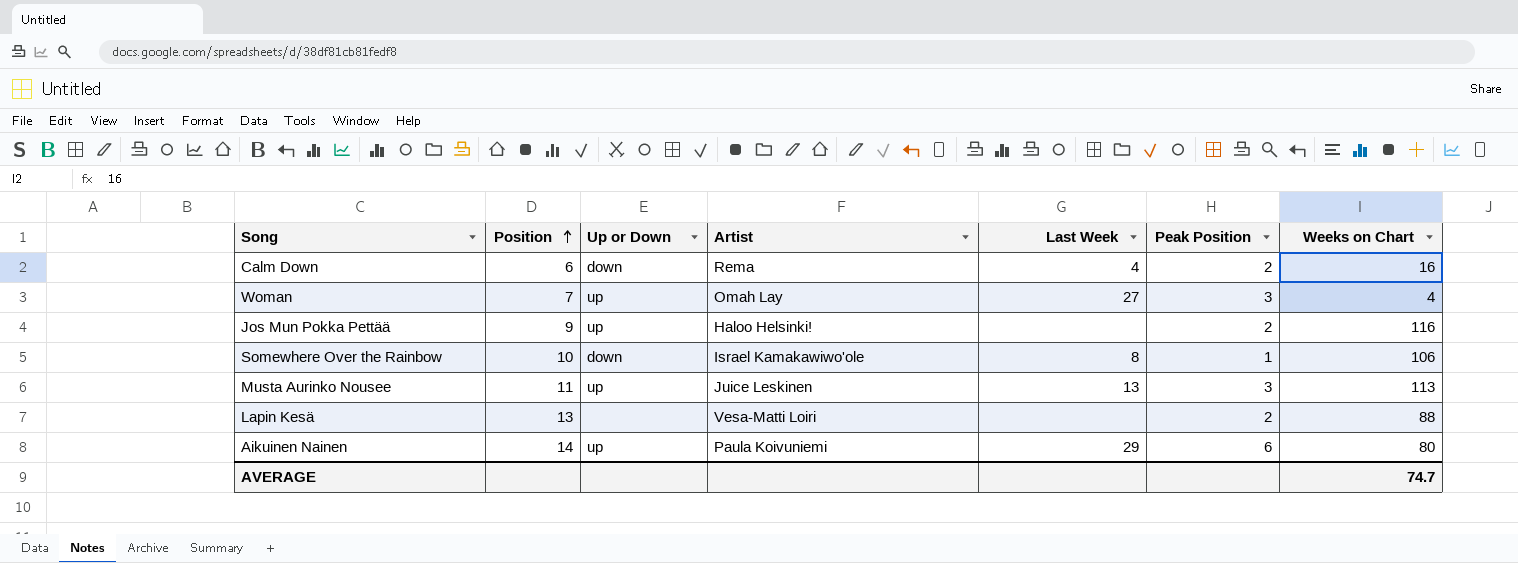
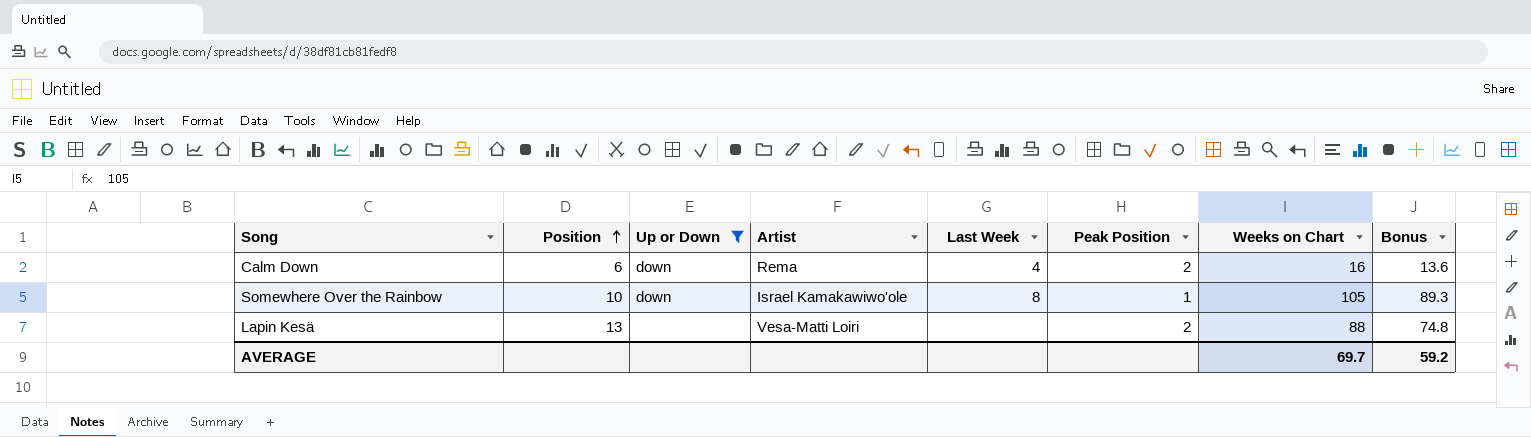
filter: none -> Up or Down != up
column Bonus | formula: none -> [Weeks on Chart] * 0.85
Somewhere Over the Rainbow | Weeks on Chart: 106 -> 105
AVERAGE | Weeks on Chart: 74.7 -> 69.7

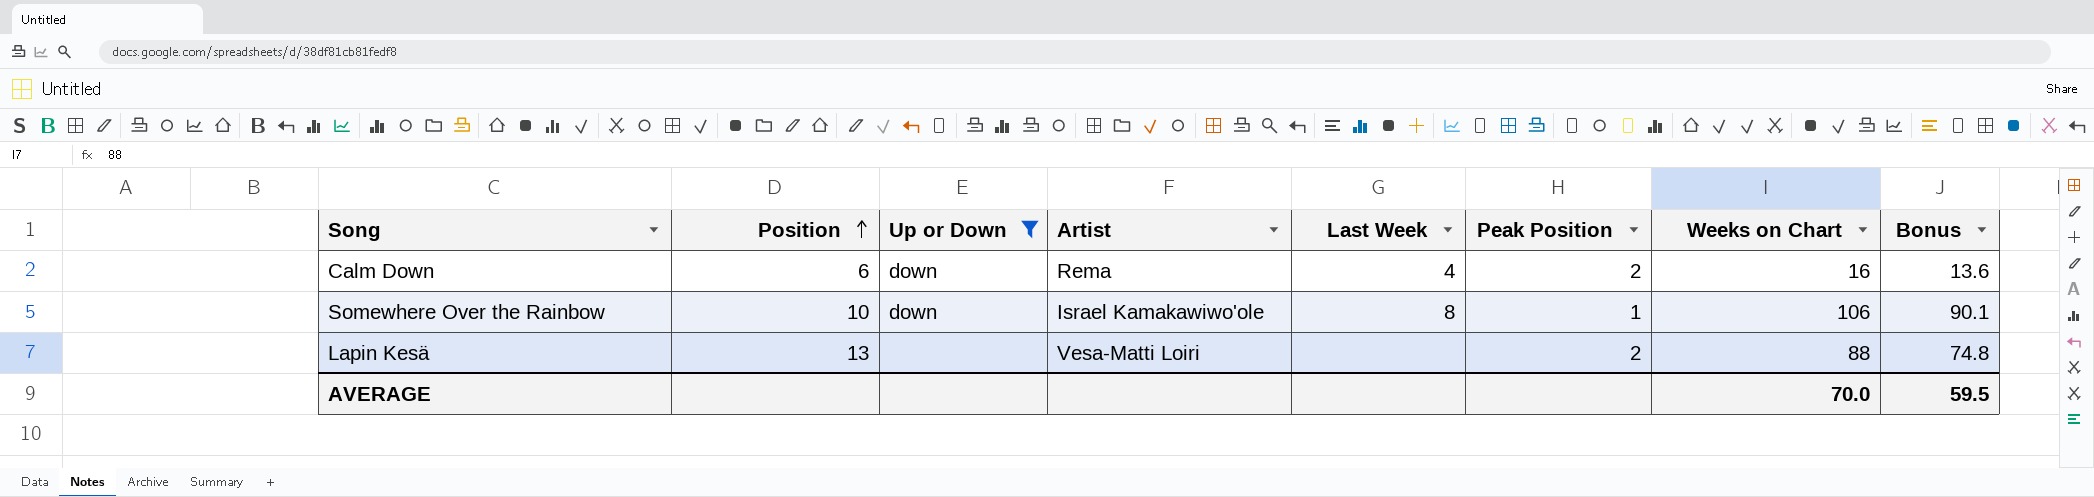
Somewhere Over the Rainbow | Weeks on Chart: 105 -> 106
Somewhere Over the Rainbow | Bonus: 89.3 -> 90.1
AVERAGE | Weeks on Chart: 69.7 -> 70.0
AVERAGE | Bonus: 59.2 -> 59.5

